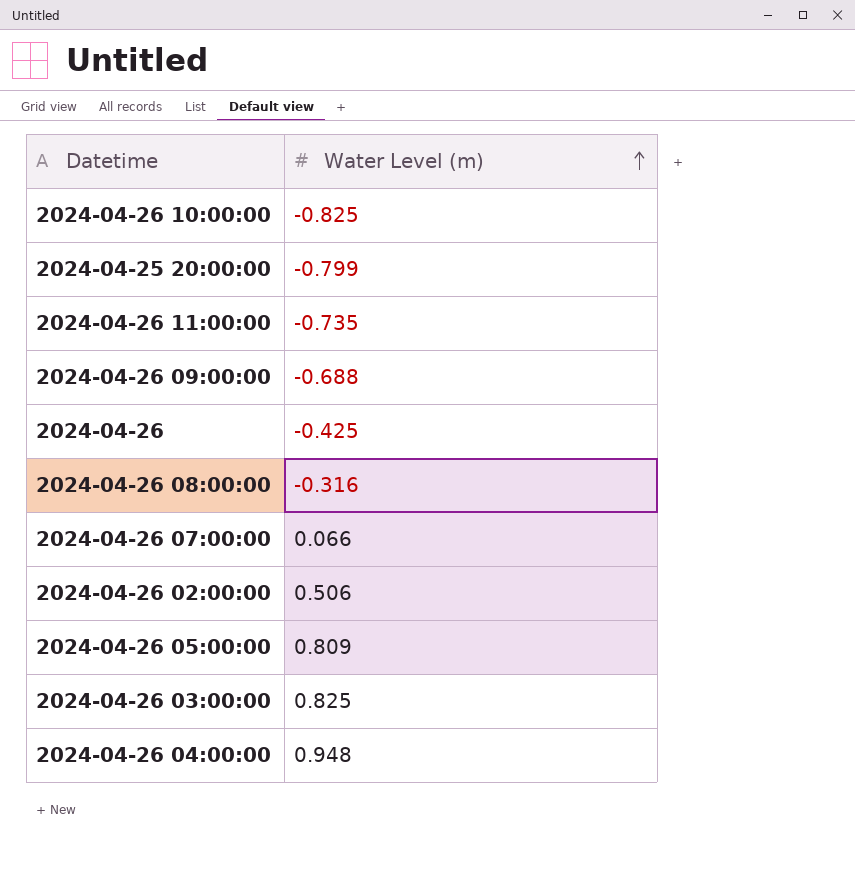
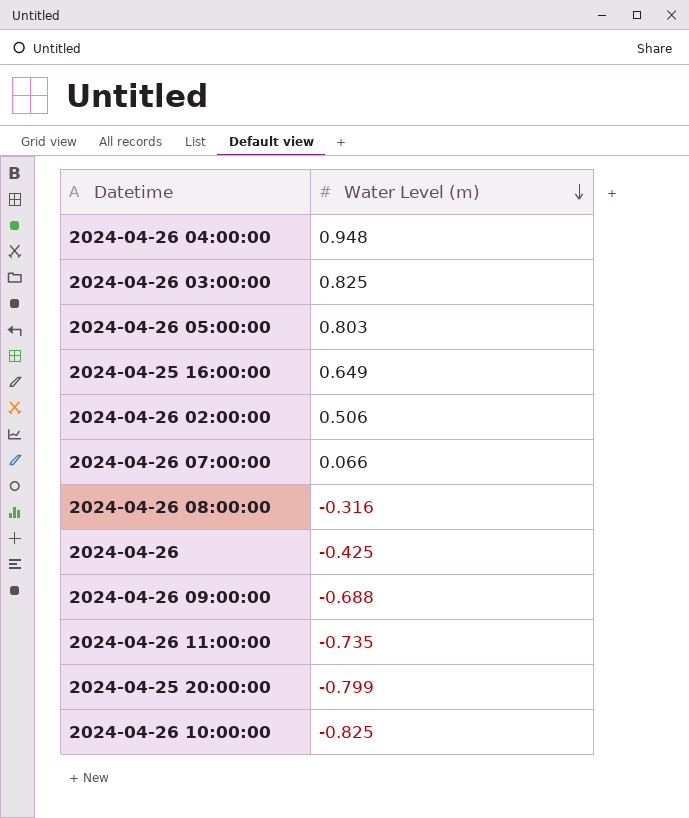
row order: Water Level (m) ascending -> Water Level (m) descending
2024-04-26 05:00:00 | Water Level (m): 0.809 -> 0.803
row 2024-04-25 16:00:00: none -> 0.649

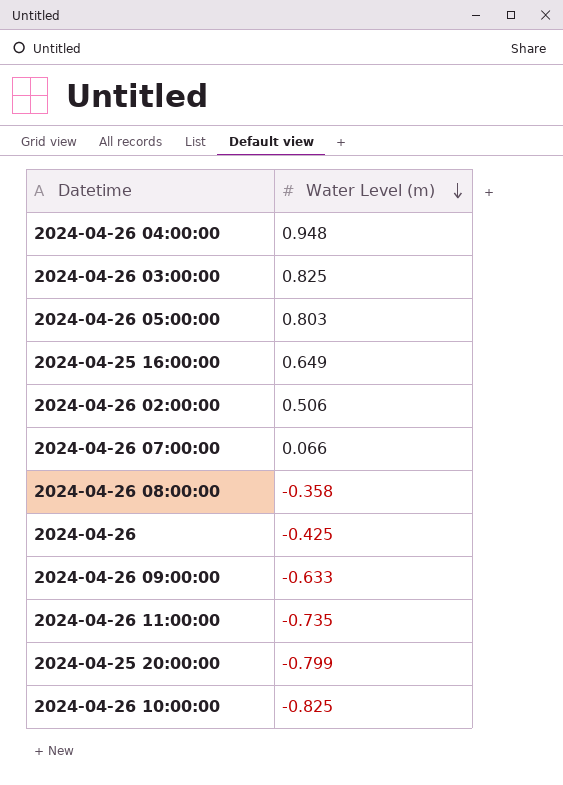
2024-04-26 08:00:00 | Water Level (m): -0.316 -> -0.358
2024-04-26 09:00:00 | Water Level (m): -0.688 -> -0.633

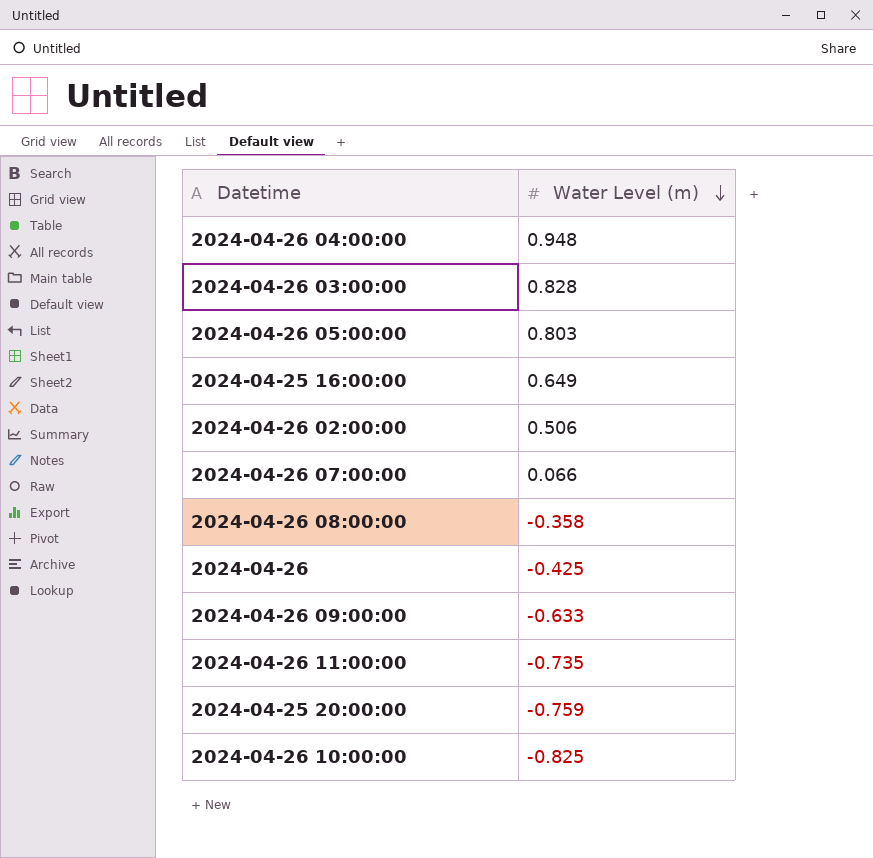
2024-04-26 03:00:00 | Water Level (m): 0.825 -> 0.828
2024-04-25 20:00:00 | Water Level (m): -0.799 -> -0.759

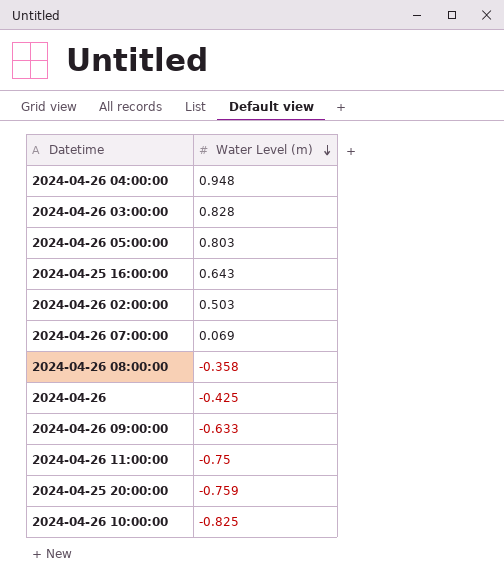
2024-04-25 16:00:00 | Water Level (m): 0.649 -> 0.643
2024-04-26 02:00:00 | Water Level (m): 0.506 -> 0.503
2024-04-26 07:00:00 | Water Level (m): 0.066 -> 0.069
2024-04-26 11:00:00 | Water Level (m): -0.735 -> -0.75

